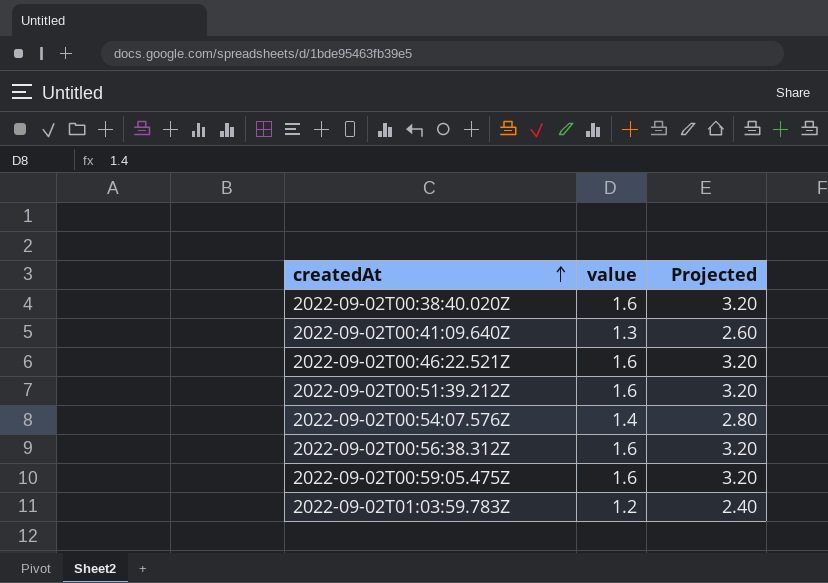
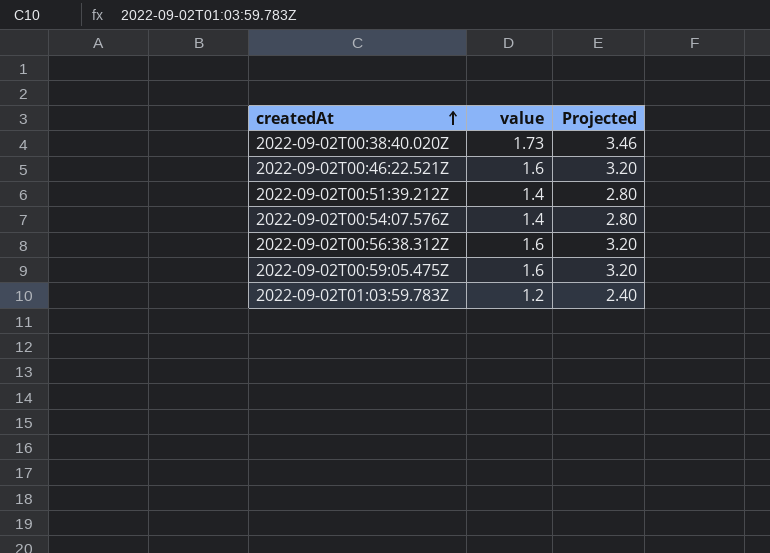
row 2022-09-02T00:41:09.640Z: 1.3 | 2.60 -> none
2022-09-02T00:38:40.020Z | value: 1.6 -> 1.73
2022-09-02T00:38:40.020Z | Projected: 3.20 -> 3.46
2022-09-02T00:51:39.212Z | value: 1.6 -> 1.4
2022-09-02T00:51:39.212Z | Projected: 3.20 -> 2.80

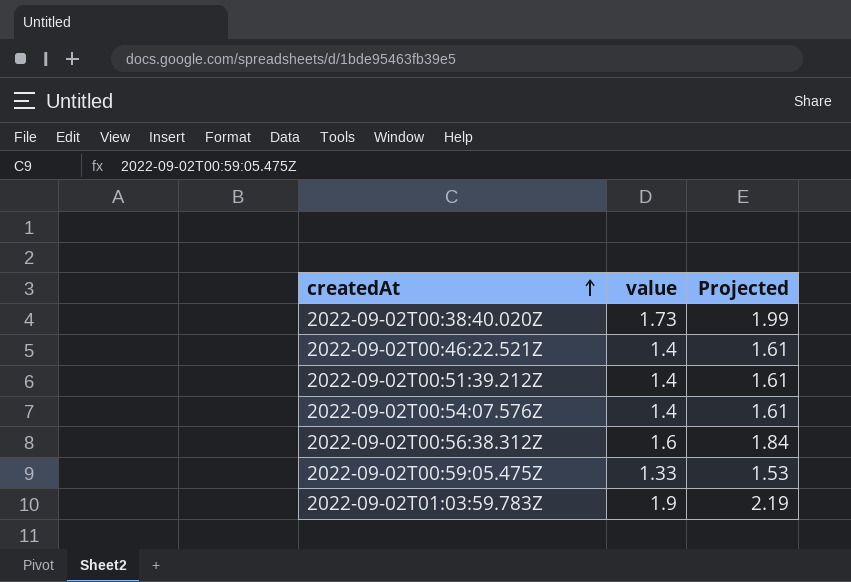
column Projected | formula: [value] * 2 -> [value] * 1.15
2022-09-02T00:46:22.521Z | value: 1.6 -> 1.4
2022-09-02T00:59:05.475Z | value: 1.6 -> 1.33
2022-09-02T01:03:59.783Z | value: 1.2 -> 1.9

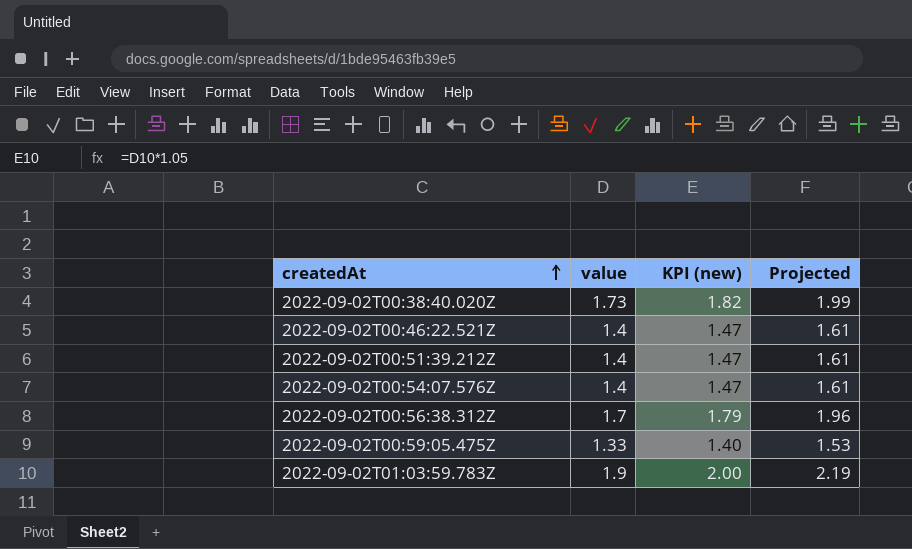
column KPI (new) | formula: none -> [value] * 1.05
2022-09-02T00:56:38.312Z | value: 1.6 -> 1.7
2022-09-02T00:56:38.312Z | Projected: 1.84 -> 1.96

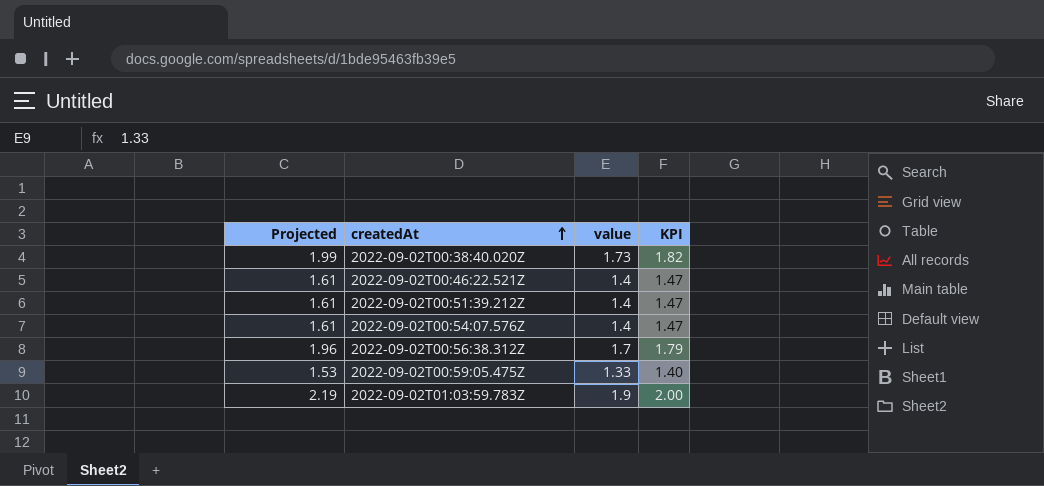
column Projected | position: 4 -> 1
column name: KPI (new) -> KPI

